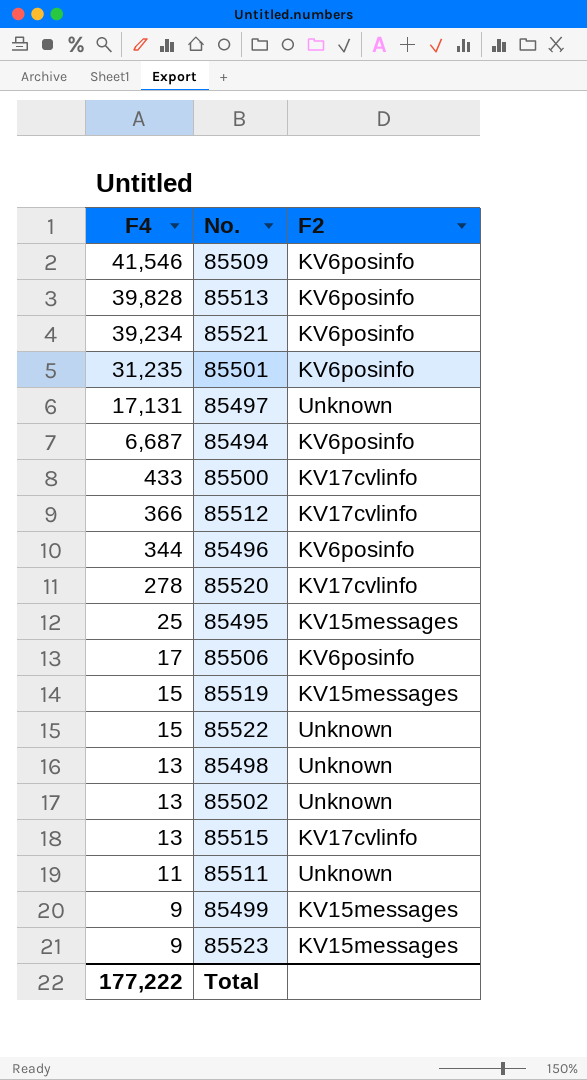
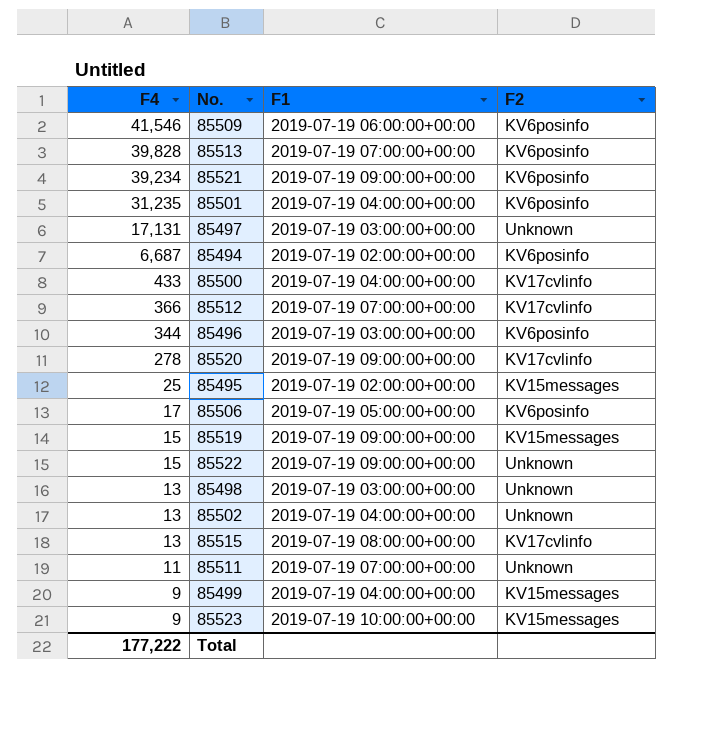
column F1 | position: none -> 3

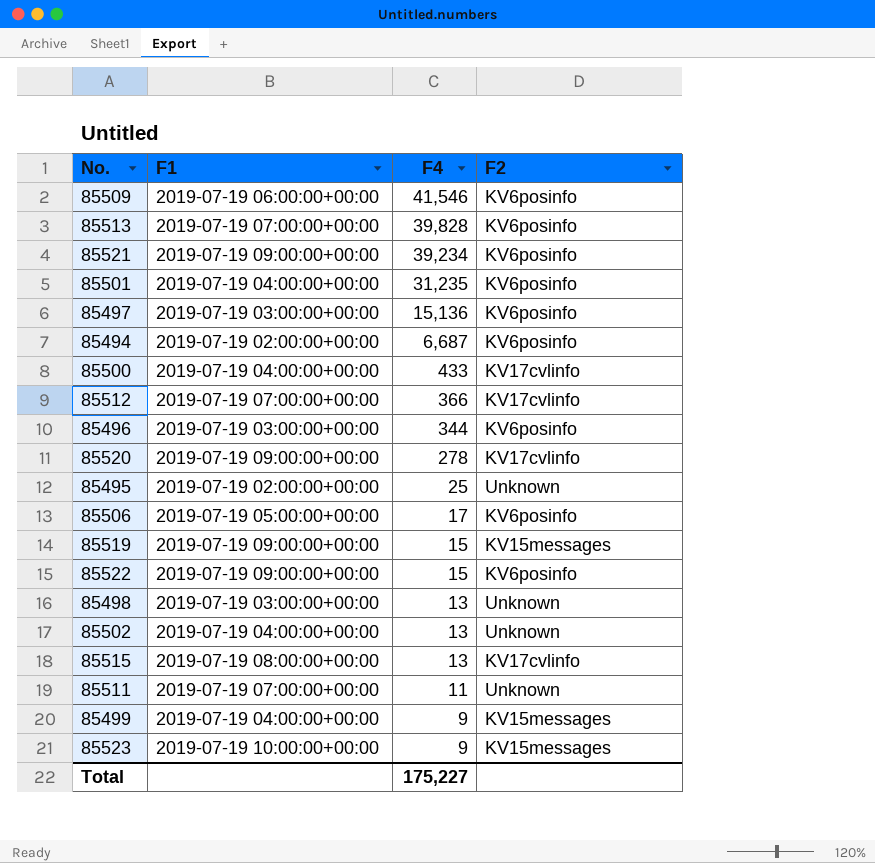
column F4 | position: 1 -> 3
85497 | F4: 17,131 -> 15,136
85497 | F2: Unknown -> KV6posinfo
85495 | F2: KV15messages -> Unknown
85522 | F2: Unknown -> KV6posinfo
Total | F4: 177,222 -> 175,227

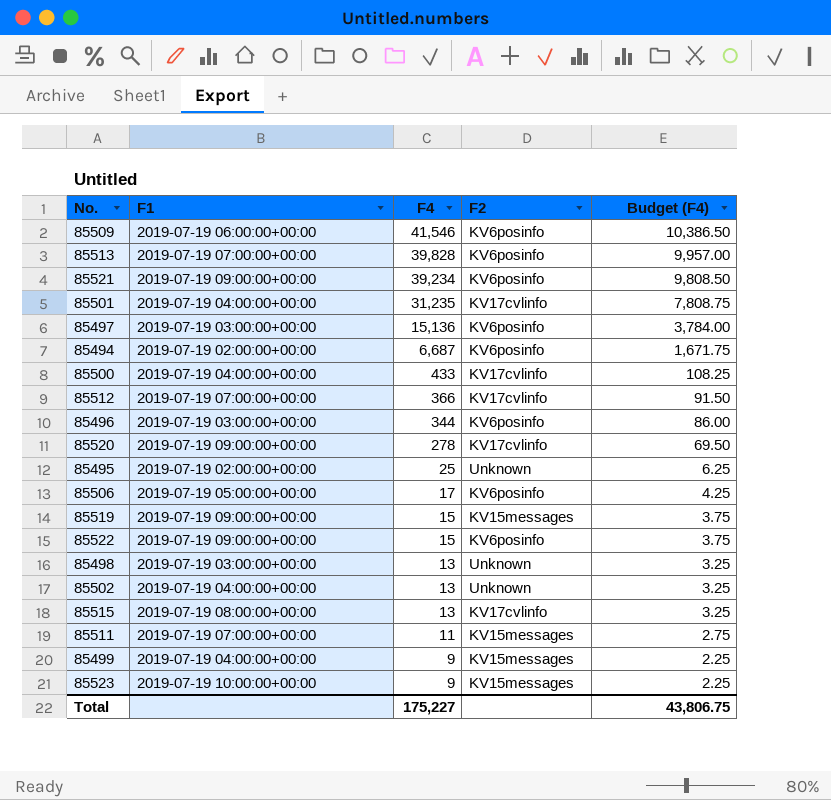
column Budget (F4) | formula: none -> [F4] * 0.25
85501 | F2: KV6posinfo -> KV17cvlinfo
85511 | F2: Unknown -> KV15messages

